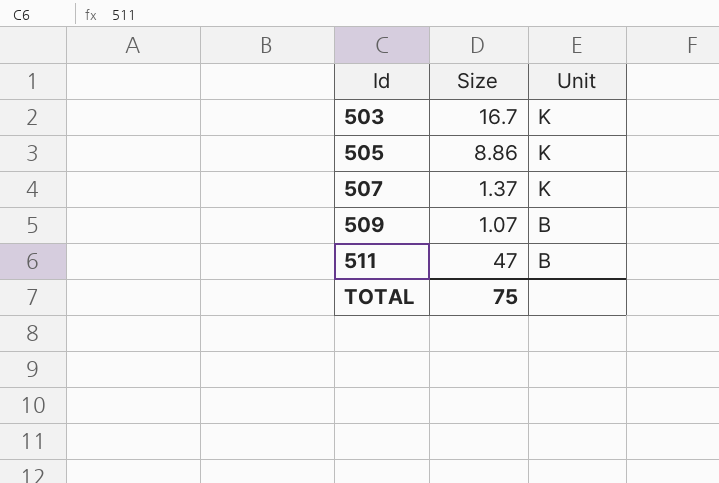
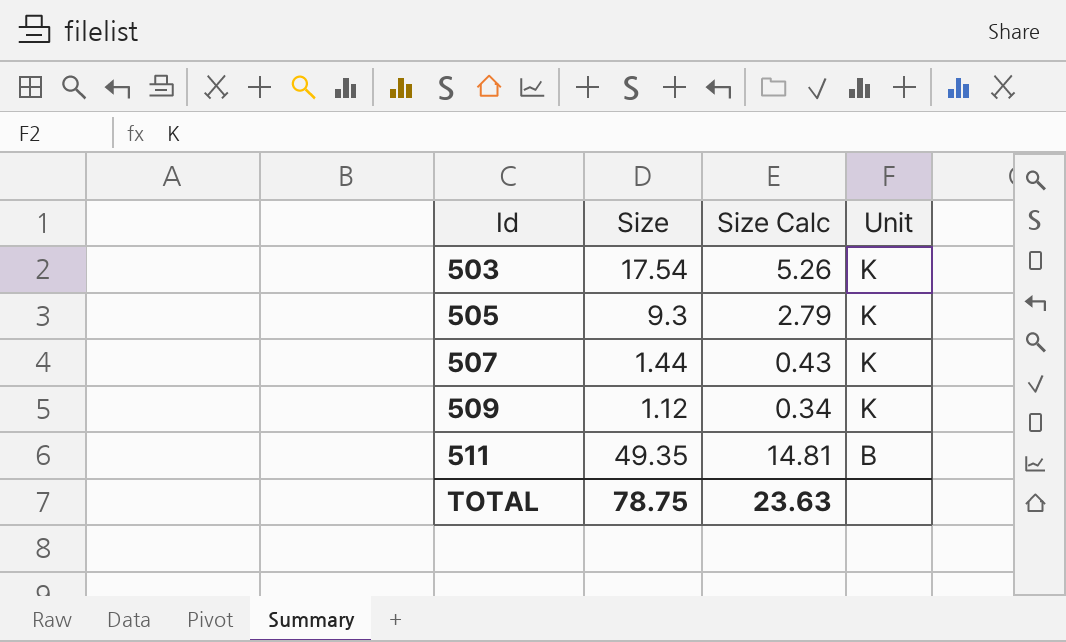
column Size Calc | formula: none -> [Size] * 0.3
503 | Size: 16.7 -> 17.54
505 | Size: 8.86 -> 9.3
507 | Size: 1.37 -> 1.44
509 | Size: 1.07 -> 1.12
509 | Unit: B -> K
511 | Size: 47 -> 49.35
TOTAL | Size: 75 -> 78.75

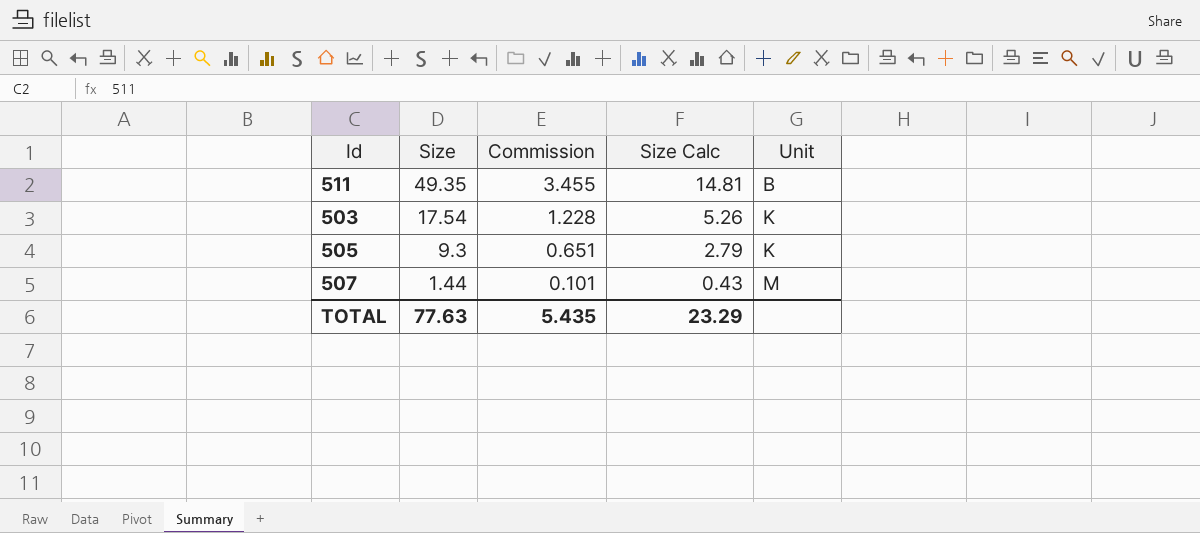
row order: Id ascending -> Size descending
column Commission | formula: none -> [Size] * 0.07
row 509: 1.12 | 0.34 | K -> none
507 | Unit: K -> M
TOTAL | Size: 78.75 -> 77.63
TOTAL | Size Calc: 23.63 -> 23.29

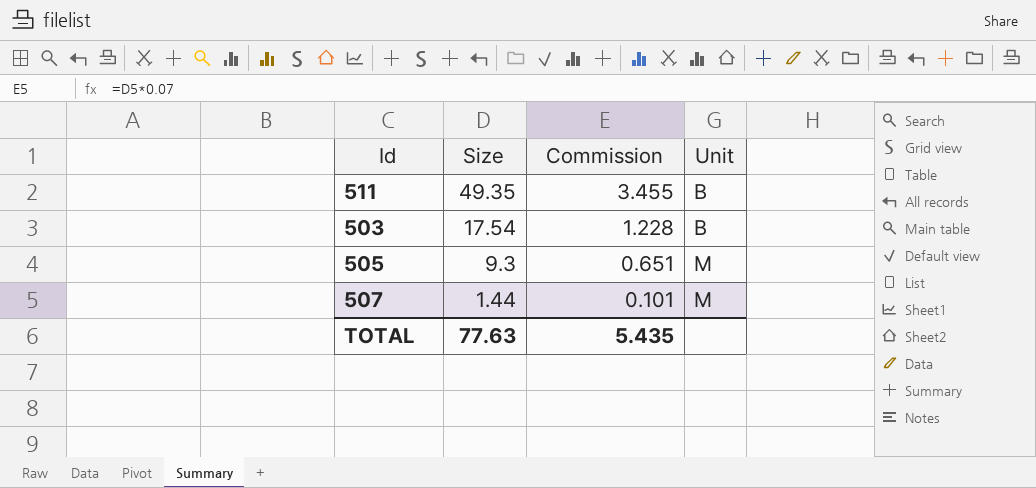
column Size Calc | formula: [Size] * 0.3 -> none
503 | Unit: K -> B
505 | Unit: K -> M

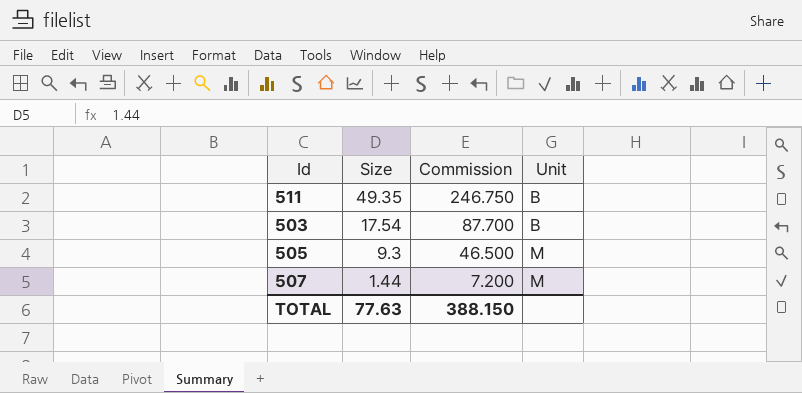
column Commission | formula: [Size] * 0.07 -> [Size] * 5
TOTAL | Commission: 5.435 -> 388.150

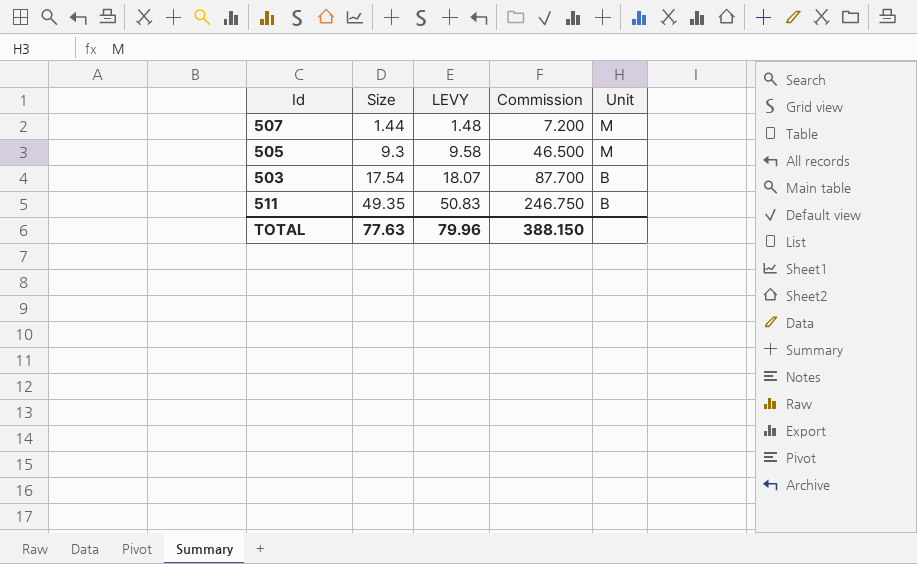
row order: Size descending -> Size ascending
column LEVY | formula: none -> [Size] * 1.03

